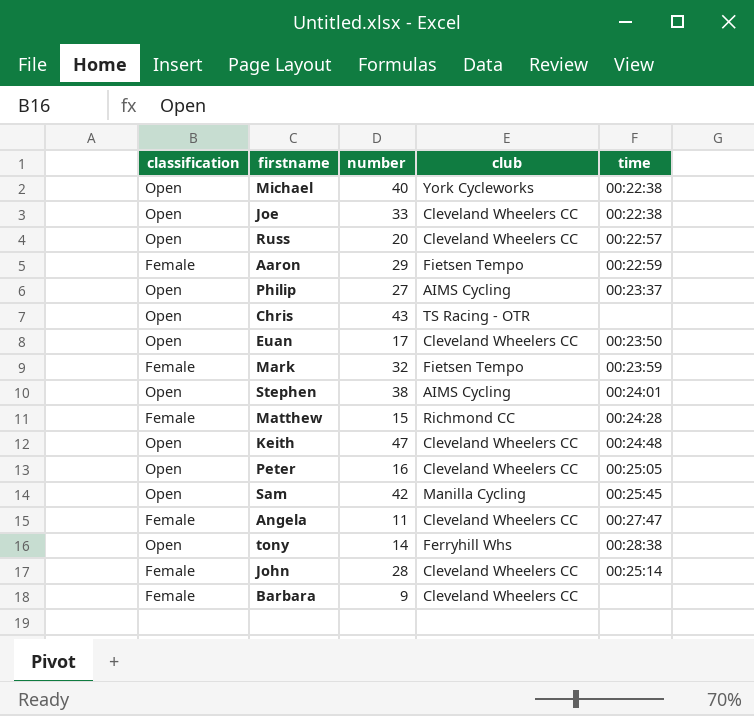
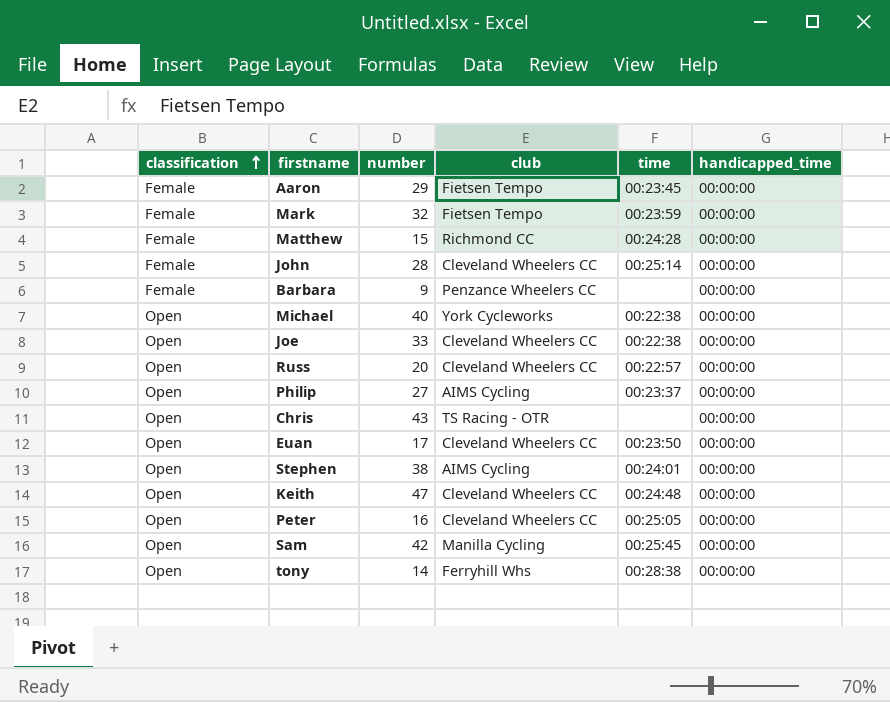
row order: none -> classification ascending
column handicapped_time | position: none -> 6
row Angela: Female | 11 | Cleveland Wheelers CC | 00:27:47 -> none
Aaron | time: 00:22:59 -> 00:23:45
Barbara | club: Cleveland Wheelers CC -> Penzance Wheelers CC

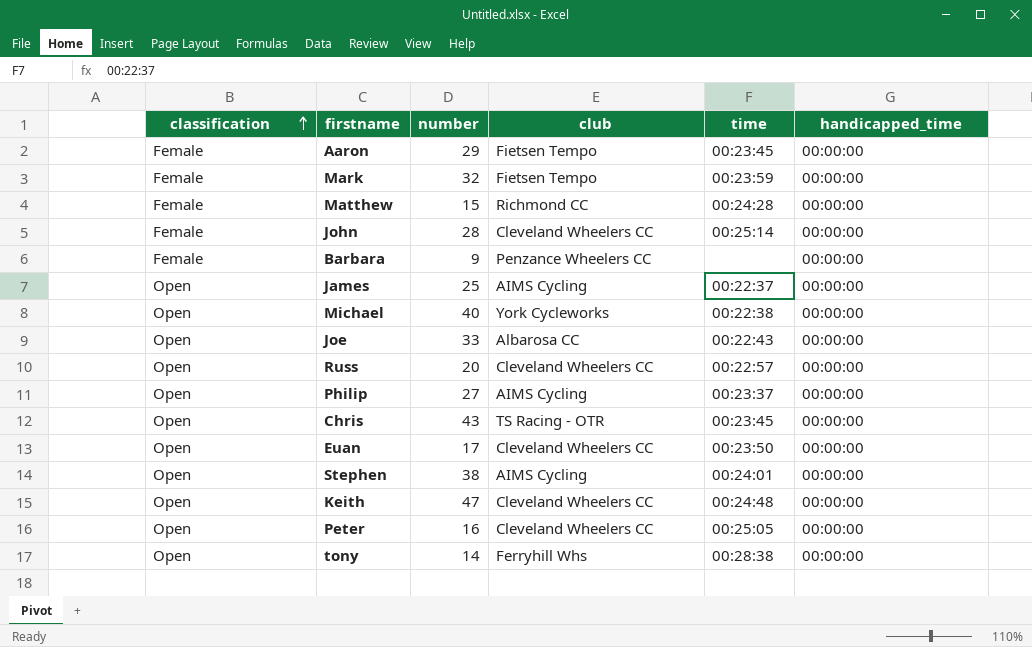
row Sam: Open | 42 | Manilla Cycling | 00:25:45 | 00:00:00 -> none
row James: none -> Open | 25 | AIMS Cycling | 00:22:37 | 00:00:00
Joe | club: Cleveland Wheelers CC -> Albarosa CC
Joe | time: 00:22:38 -> 00:22:43
Chris | time: none -> 00:23:45

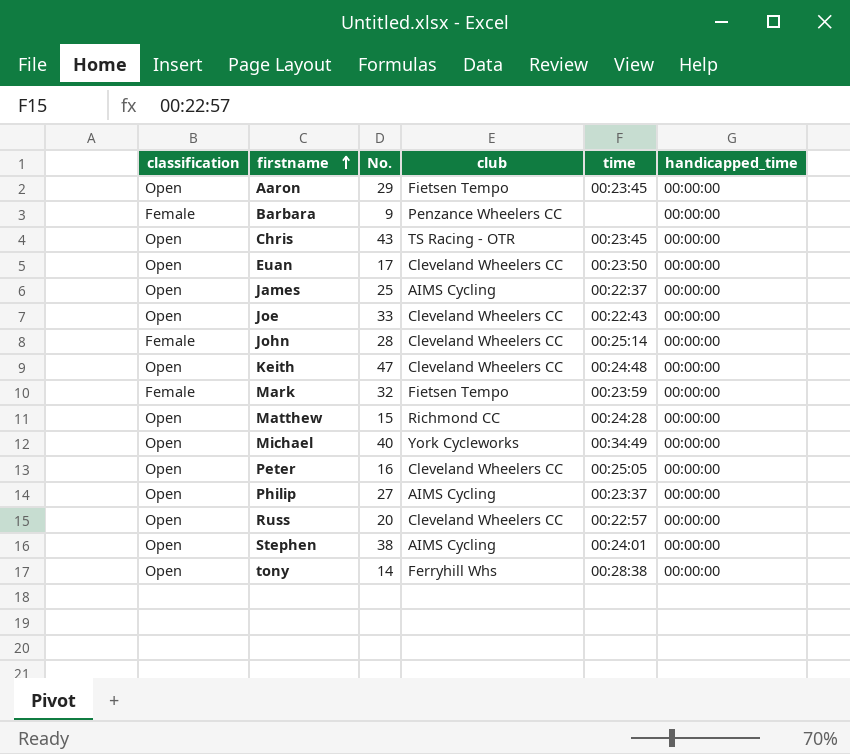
row order: classification ascending -> firstname ascending
column name: number -> No.
Aaron | classification: Female -> Open
Joe | club: Albarosa CC -> Cleveland Wheelers CC
Matthew | classification: Female -> Open
Michael | time: 00:22:38 -> 00:34:49

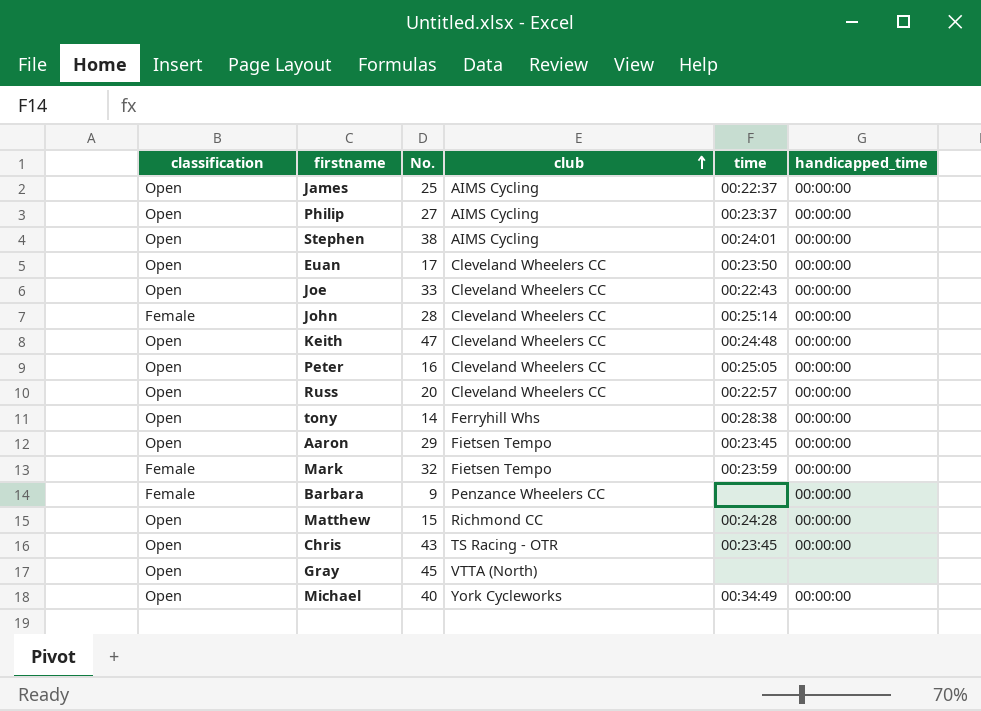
row order: firstname ascending -> club ascending
row Gray: none -> Open | 45 | VTTA (North) | none | none

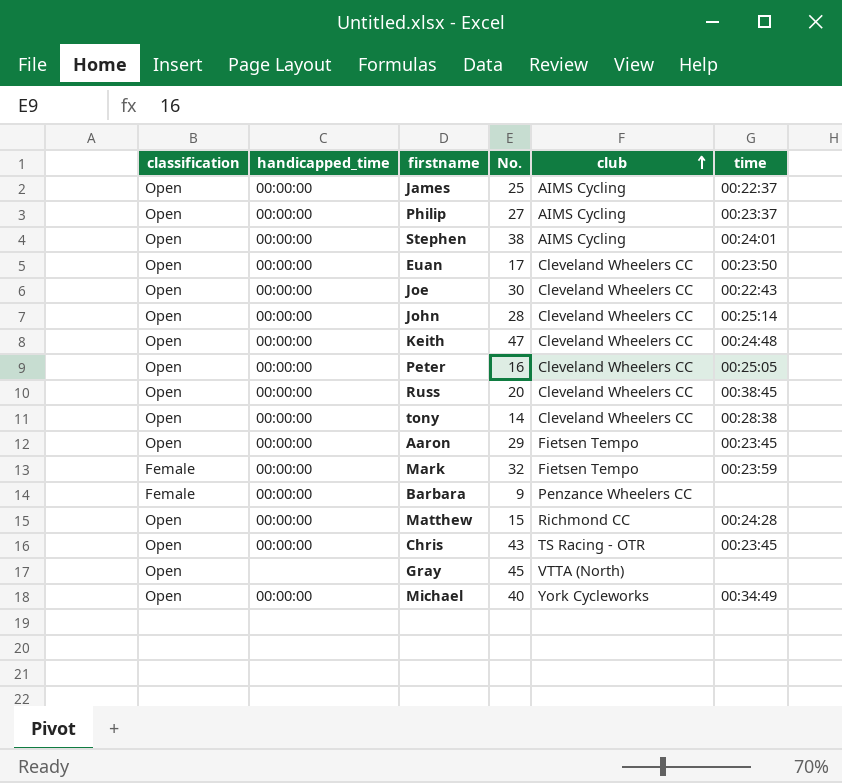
column handicapped_time | position: 6 -> 2
Joe | No.: 33 -> 30
John | classification: Female -> Open
Russ | time: 00:22:57 -> 00:38:45
tony | club: Ferryhill Whs -> Cleveland Wheelers CC

